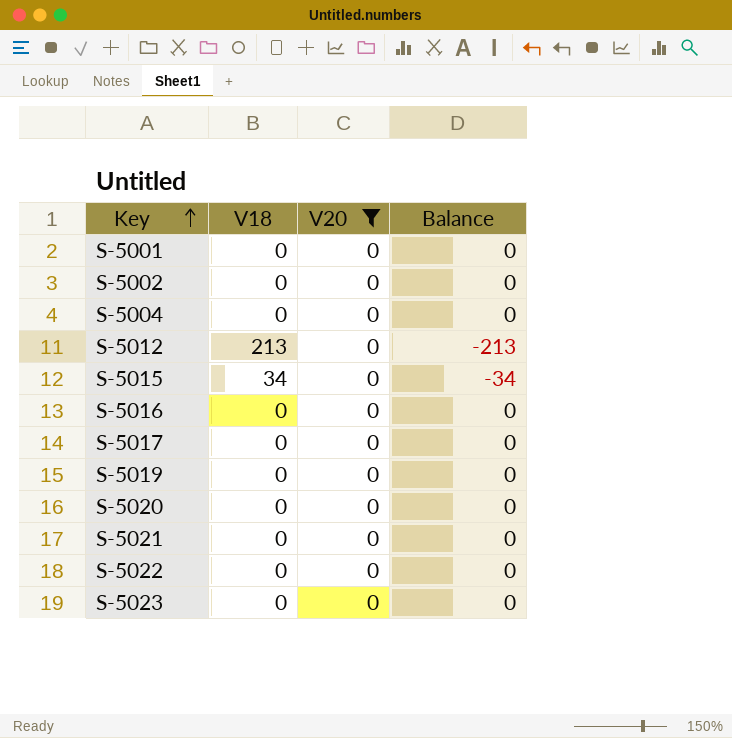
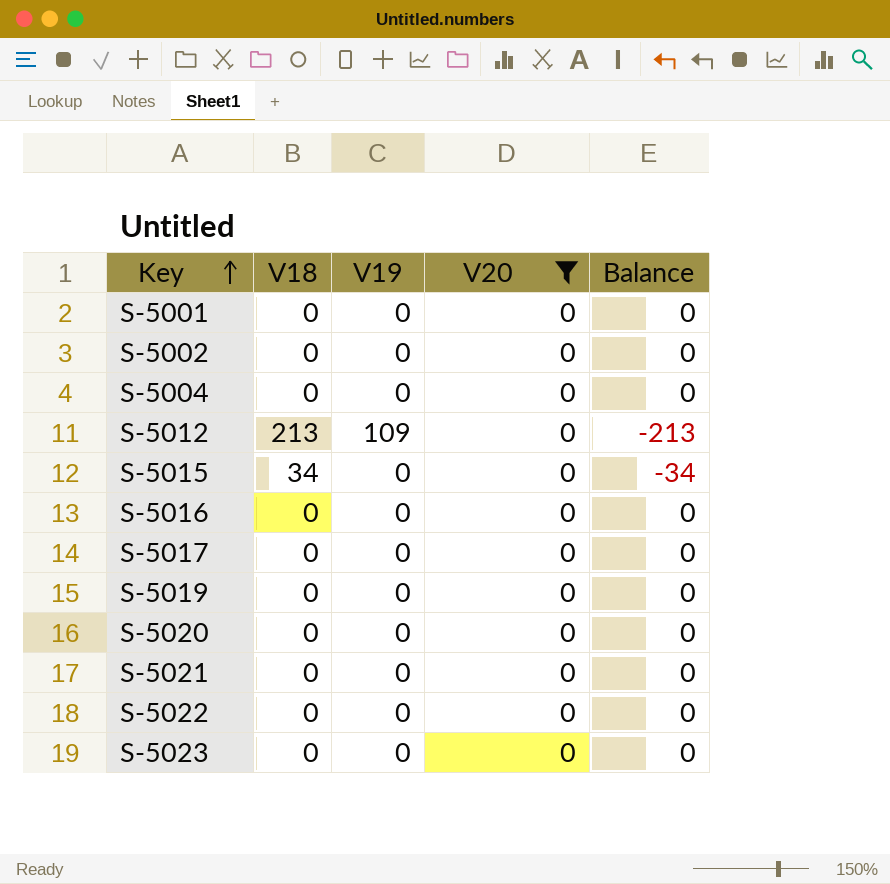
column V19 | position: none -> 3

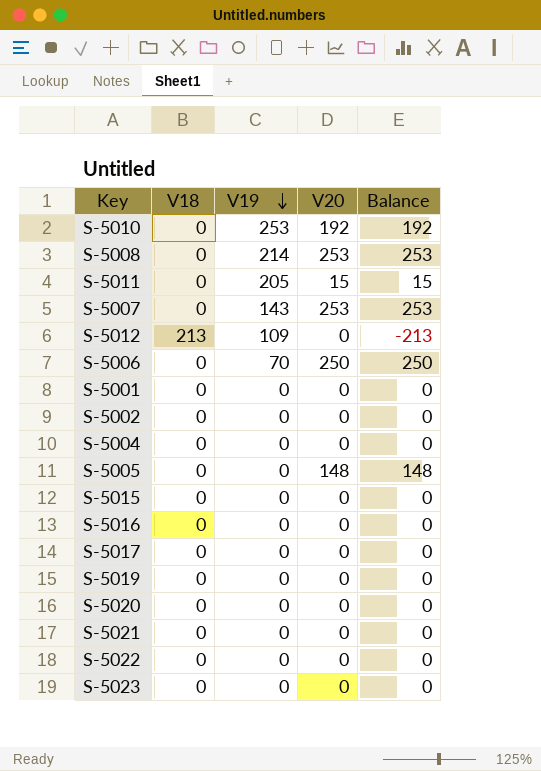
filter: V20 = 0 -> none
row order: Key ascending -> V19 descending
S-5015 | V18: 34 -> 0
S-5015 | Balance: -34 -> 0

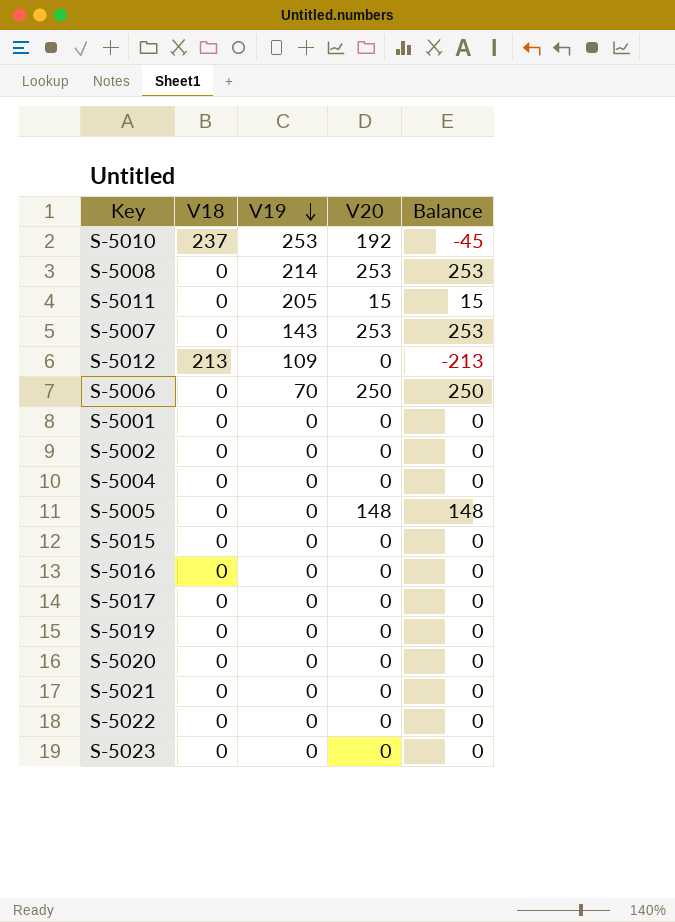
S-5010 | V18: 0 -> 237
S-5010 | Balance: 192 -> -45

